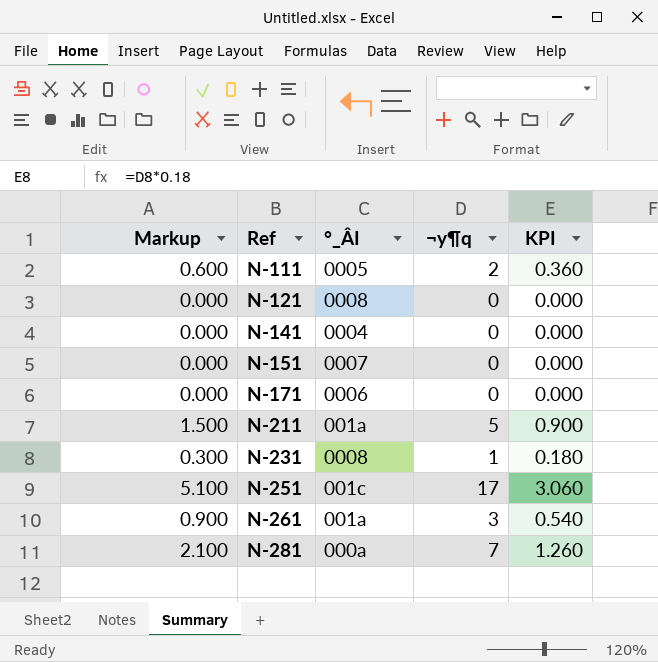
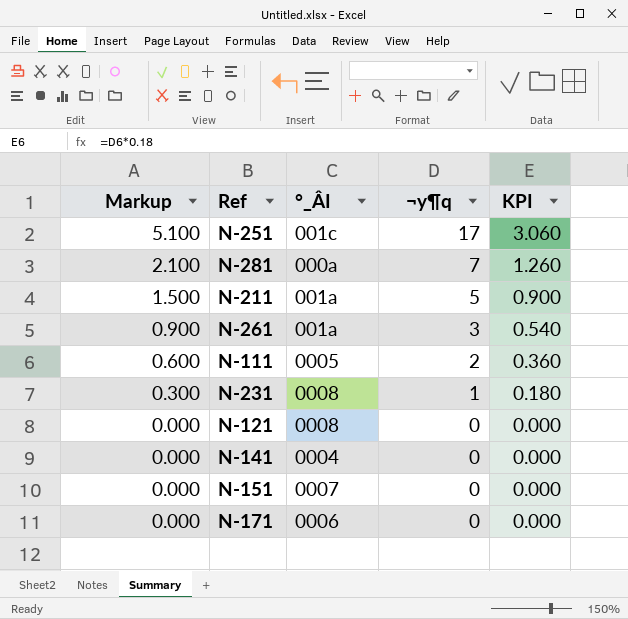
row order: Ref ascending -> Markup descending

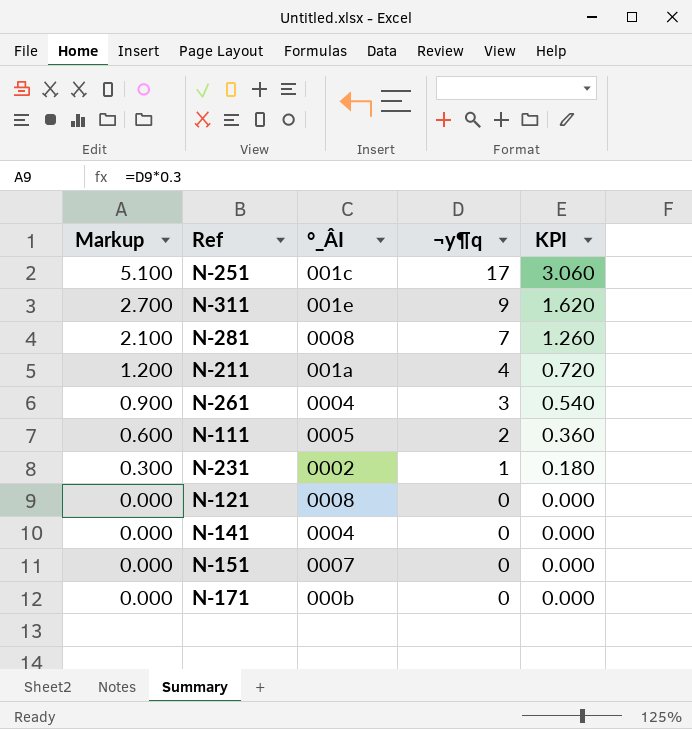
row N-311: none -> 2.700 | 001e | 9 | 1.620
N-281 | °_ÂI: 000a -> 0008
N-211 | Markup: 1.500 -> 1.200
N-211 | ¬y¶q: 5 -> 4
N-211 | KPI: 0.900 -> 0.720
N-261 | °_ÂI: 001a -> 0004
N-231 | °_ÂI: 0008 -> 0002
N-171 | °_ÂI: 0006 -> 000b

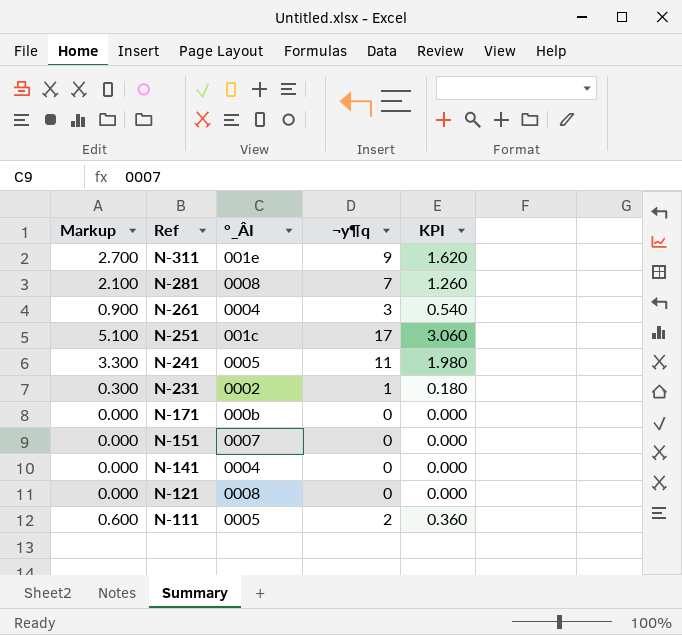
row order: Markup descending -> Ref descending
row N-211: 1.200 | 001a | 4 | 0.720 -> none
row N-241: none -> 3.300 | 0005 | 11 | 1.980

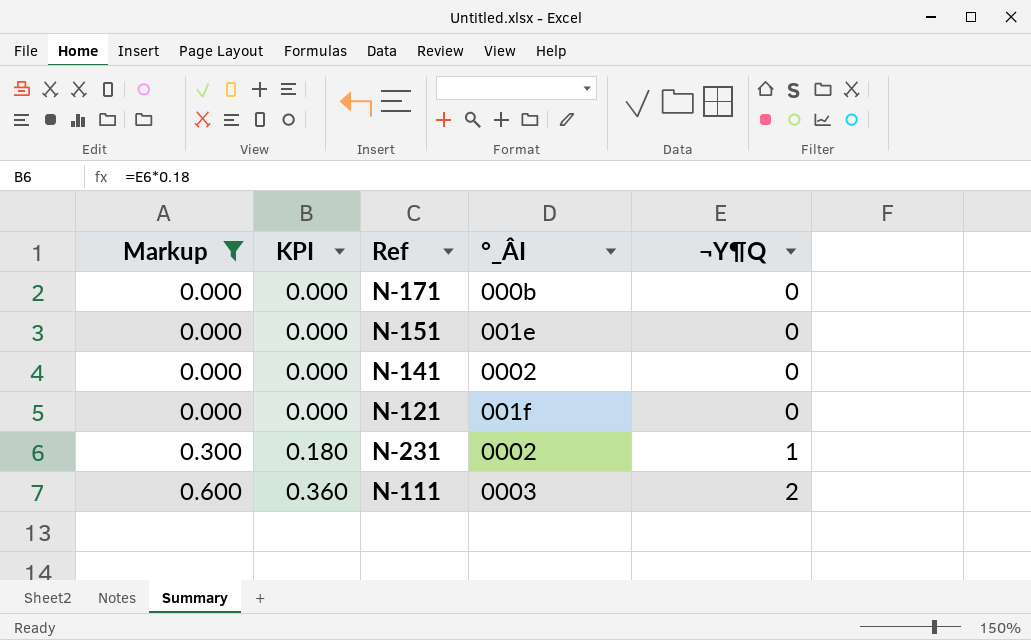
filter: none -> Markup <= 0.600
row order: Ref descending -> Markup ascending
column KPI | position: 5 -> 2
column name: ¬y¶q -> ¬Y¶Q
N-151 | °_ÂI: 0007 -> 001e
N-141 | °_ÂI: 0004 -> 0002
N-121 | °_ÂI: 0008 -> 001f
N-111 | °_ÂI: 0005 -> 0003

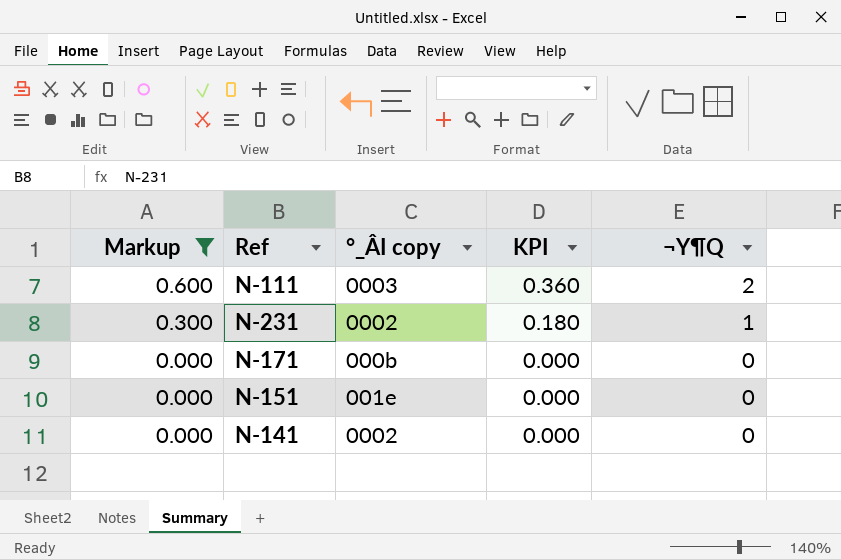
row order: Markup ascending -> Markup descending
column name: °_ÂI -> °_ÂI copy
column KPI | position: 2 -> 4
row N-121: 0.000 | 0.000 | 001f | 0 -> none

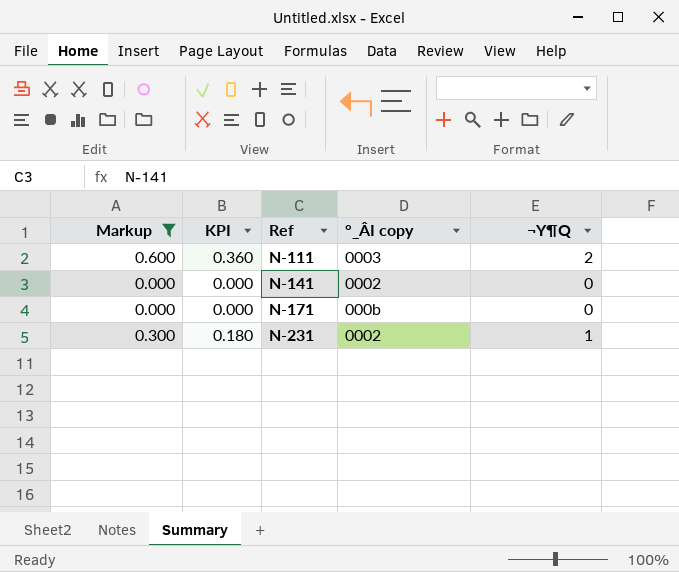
row order: Markup descending -> Ref ascending
column KPI | position: 4 -> 2
row N-151: 0.000 | 001e | 0.000 | 0 -> none

